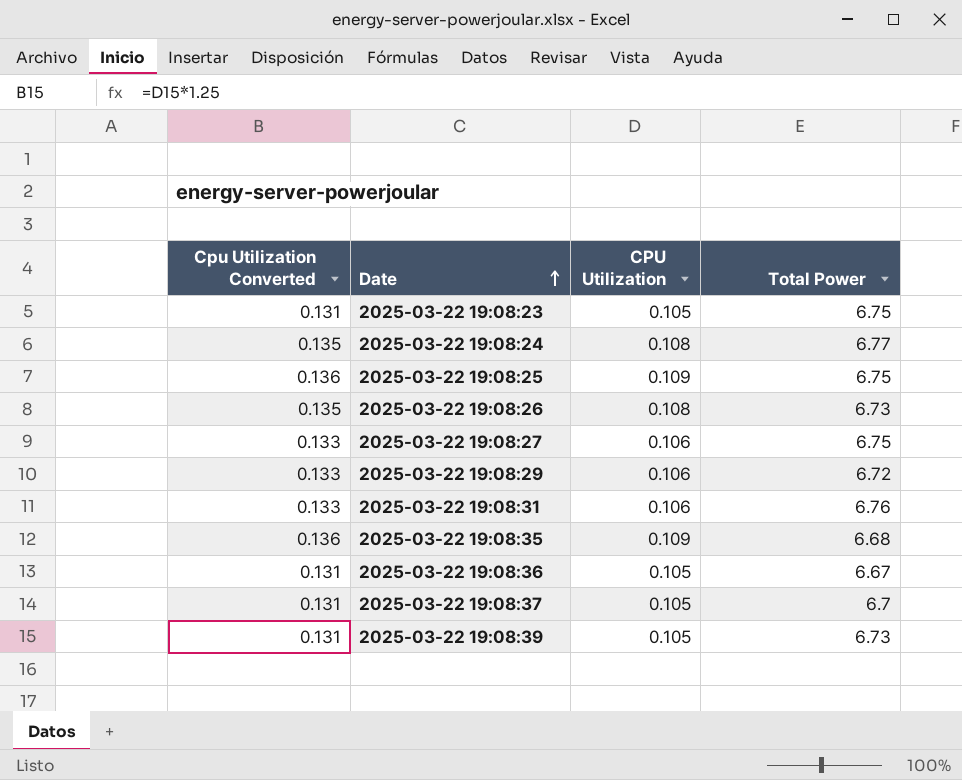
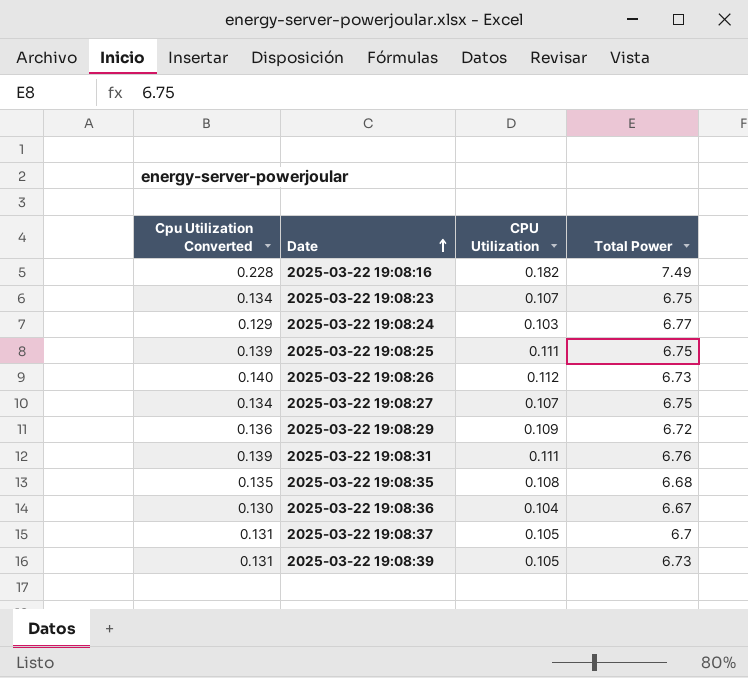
row 2025-03-22 19:08:16: none -> 0.228 | 0.182 | 7.49
2025-03-22 19:08:23 | Cpu Utilization Converted: 0.131 -> 0.134
2025-03-22 19:08:23 | CPU Utilization: 0.105 -> 0.107
2025-03-22 19:08:24 | Cpu Utilization Converted: 0.135 -> 0.129
2025-03-22 19:08:24 | CPU Utilization: 0.108 -> 0.103
2025-03-22 19:08:25 | Cpu Utilization Converted: 0.136 -> 0.139
2025-03-22 19:08:25 | CPU Utilization: 0.109 -> 0.111
2025-03-22 19:08:26 | Cpu Utilization Converted: 0.135 -> 0.140
2025-03-22 19:08:26 | CPU Utilization: 0.108 -> 0.112
2025-03-22 19:08:27 | Cpu Utilization Converted: 0.133 -> 0.134
2025-03-22 19:08:27 | CPU Utilization: 0.106 -> 0.107
2025-03-22 19:08:29 | Cpu Utilization Converted: 0.133 -> 0.136
2025-03-22 19:08:29 | CPU Utilization: 0.106 -> 0.109
2025-03-22 19:08:31 | Cpu Utilization Converted: 0.133 -> 0.139
2025-03-22 19:08:31 | CPU Utilization: 0.106 -> 0.111
2025-03-22 19:08:35 | Cpu Utilization Converted: 0.136 -> 0.135
2025-03-22 19:08:35 | CPU Utilization: 0.109 -> 0.108
2025-03-22 19:08:36 | Cpu Utilization Converted: 0.131 -> 0.130
2025-03-22 19:08:36 | CPU Utilization: 0.105 -> 0.104

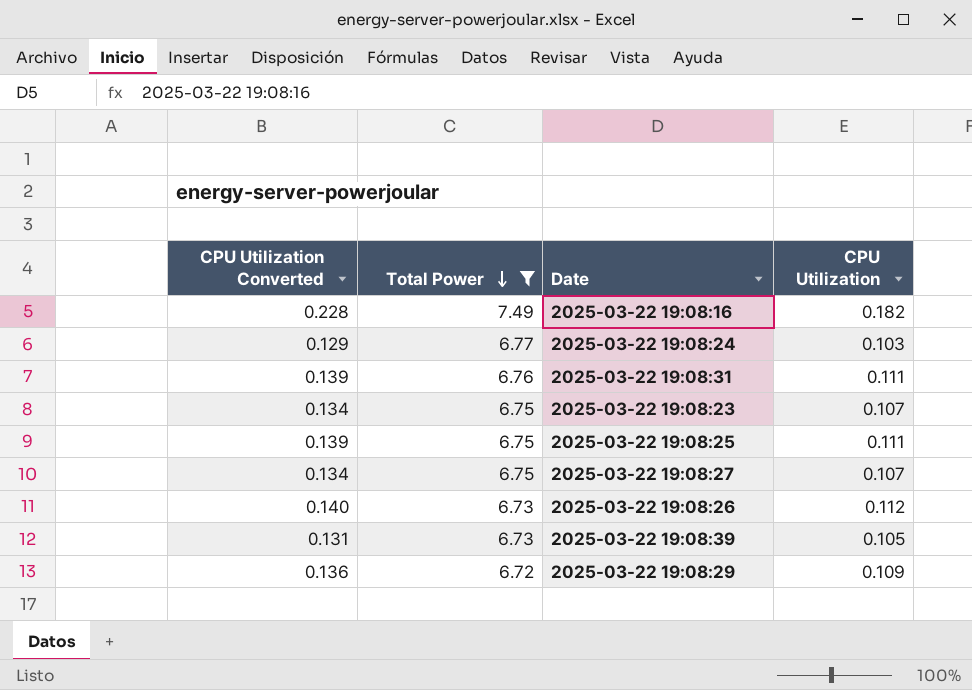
filter: none -> Total Power >= 6.72
row order: Date ascending -> Total Power descending
column name: Cpu Utilization Converted -> CPU Utilization Converted
column Total Power | position: 4 -> 2

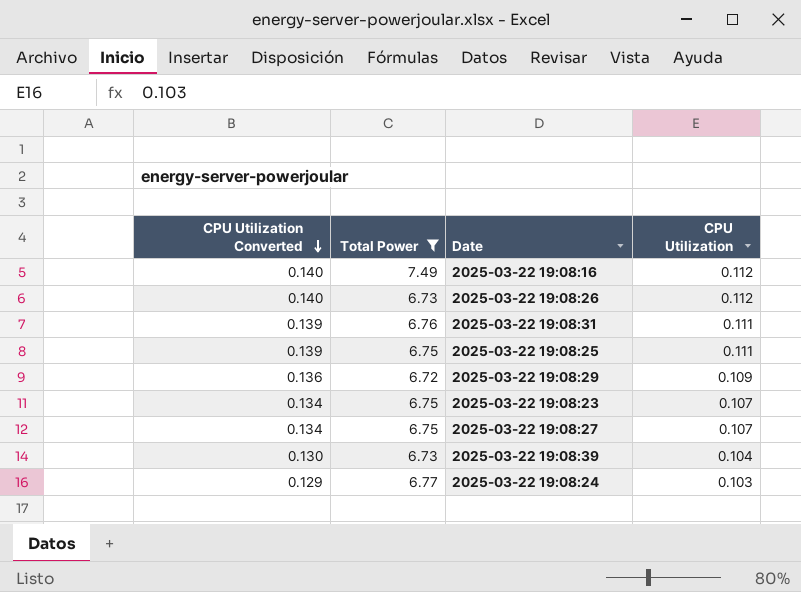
row order: Total Power descending -> CPU Utilization Converted descending
2025-03-22 19:08:16 | CPU Utilization Converted: 0.228 -> 0.140
2025-03-22 19:08:16 | CPU Utilization: 0.182 -> 0.112
2025-03-22 19:08:39 | CPU Utilization Converted: 0.131 -> 0.130
2025-03-22 19:08:39 | CPU Utilization: 0.105 -> 0.104

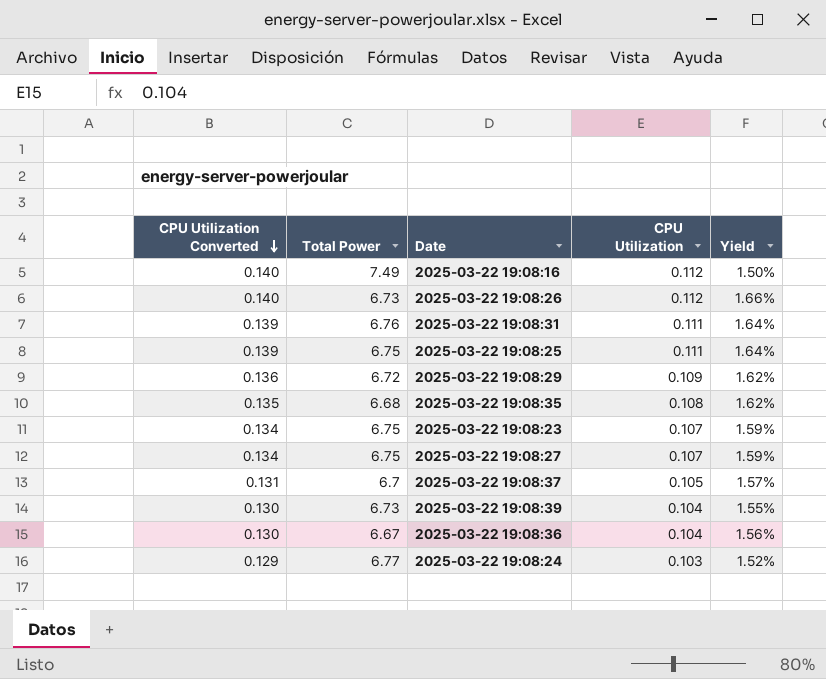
filter: Total Power >= 6.72 -> none
column Yield | formula: none -> [CPU Utilization] / [Total Power]

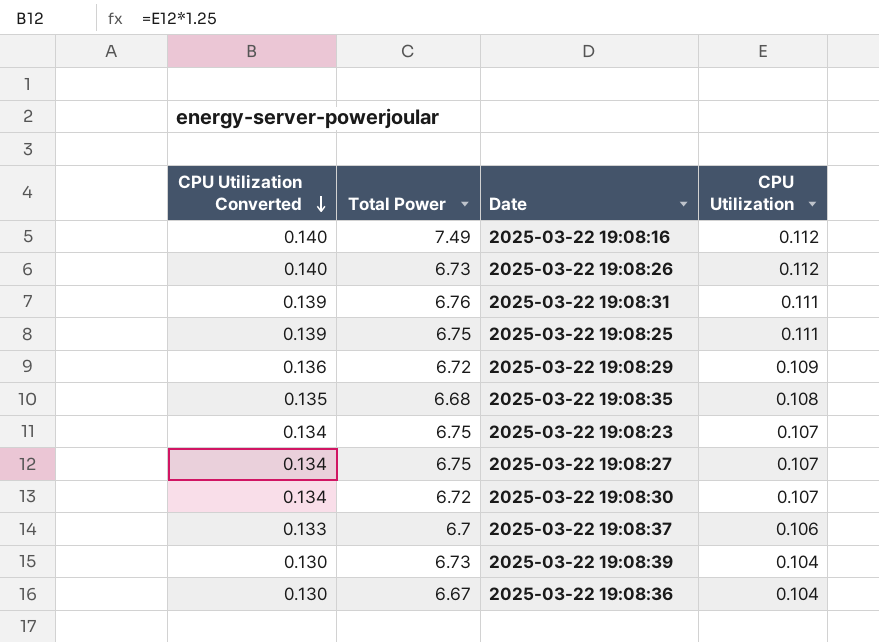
column Yield | formula: [CPU Utilization] / [Total Power] -> none
row 2025-03-22 19:08:24: 0.129 | 6.77 | 0.103 | 1.52% -> none
row 2025-03-22 19:08:30: none -> 0.134 | 6.72 | 0.107
2025-03-22 19:08:37 | CPU Utilization Converted: 0.131 -> 0.133
2025-03-22 19:08:37 | CPU Utilization: 0.105 -> 0.106

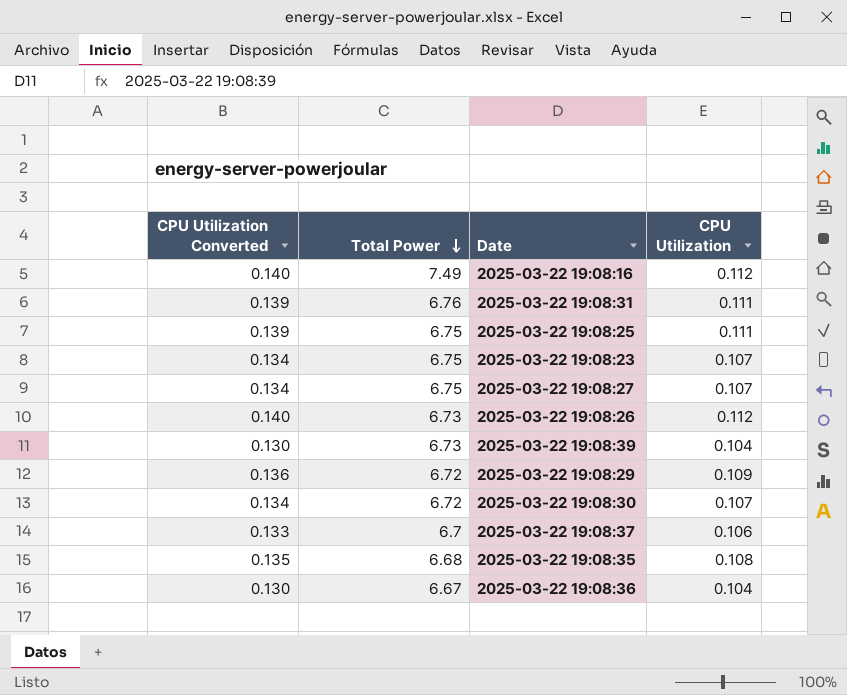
row order: CPU Utilization Converted descending -> Total Power descending

